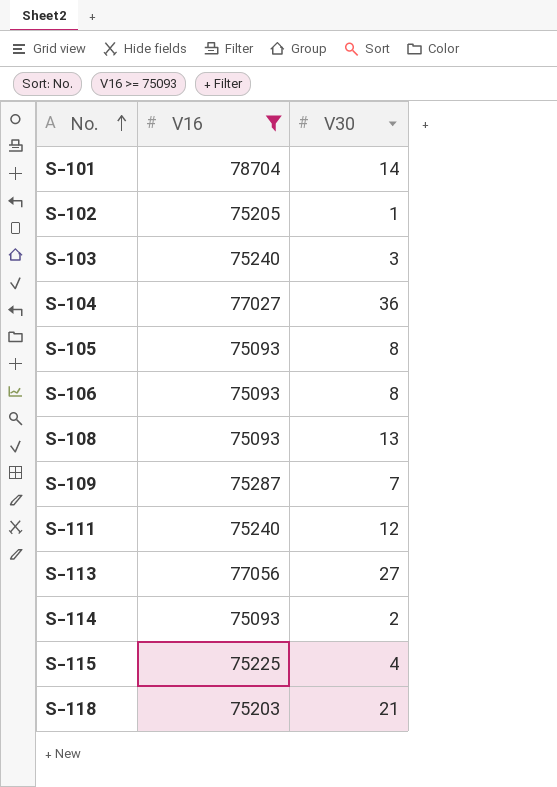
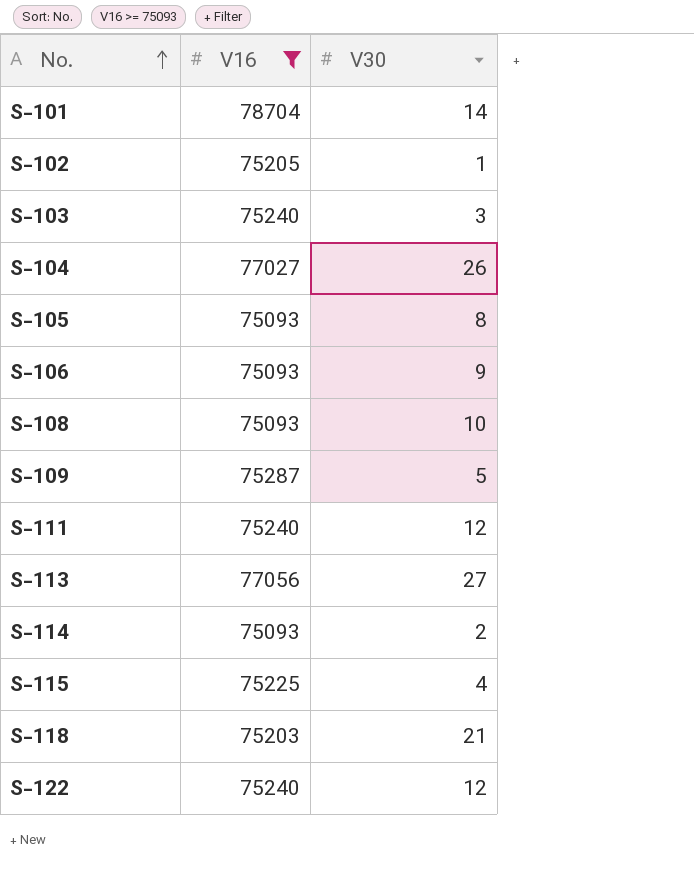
S-104 | V30: 36 -> 26
S-106 | V30: 8 -> 9
S-108 | V30: 13 -> 10
S-109 | V30: 7 -> 5
row S-122: none -> 75240 | 12

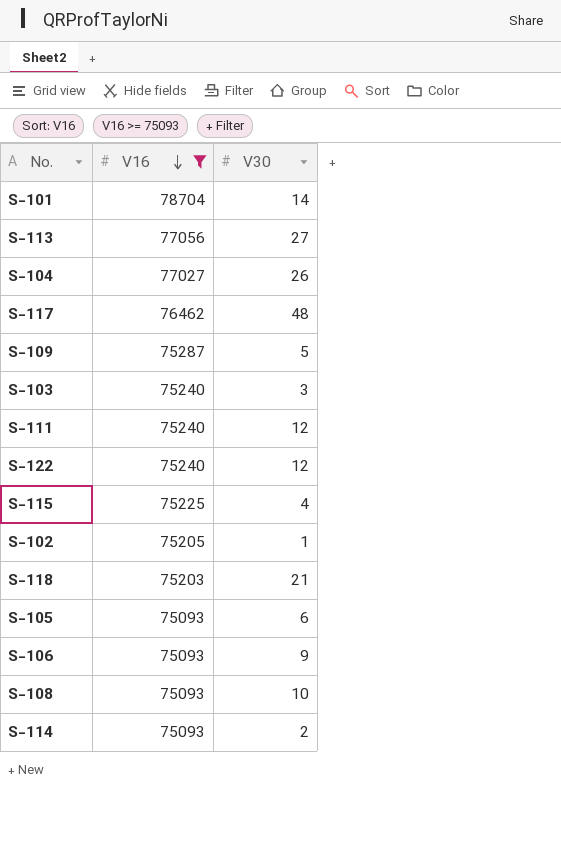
row order: No. ascending -> V16 descending
row S-117: none -> 76462 | 48
S-105 | V30: 8 -> 6

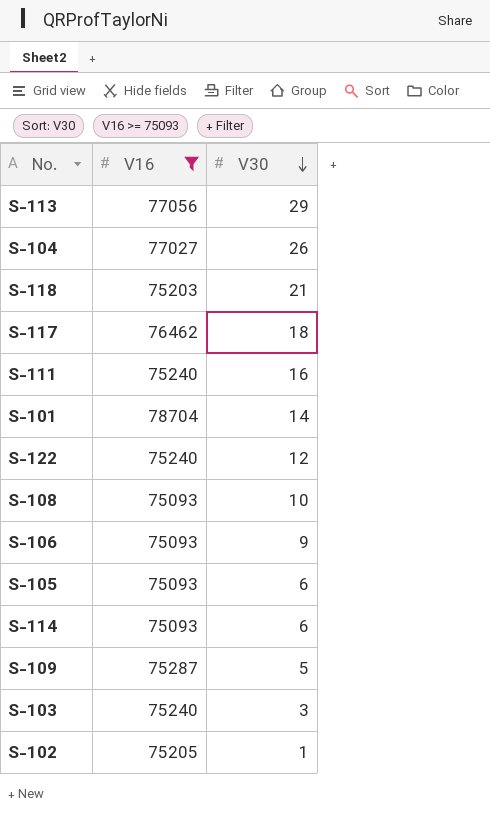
row order: V16 descending -> V30 descending
row S-115: 75225 | 4 -> none
S-113 | V30: 27 -> 29
S-117 | V30: 48 -> 18
S-111 | V30: 12 -> 16
S-114 | V30: 2 -> 6

